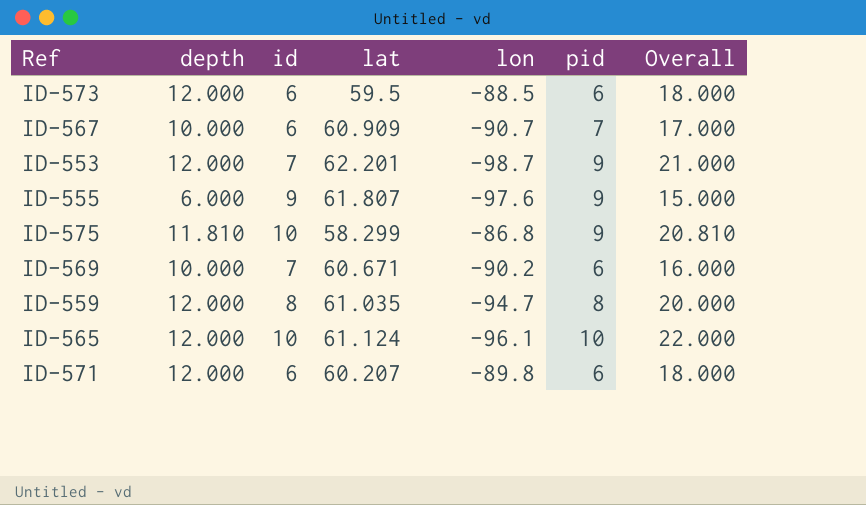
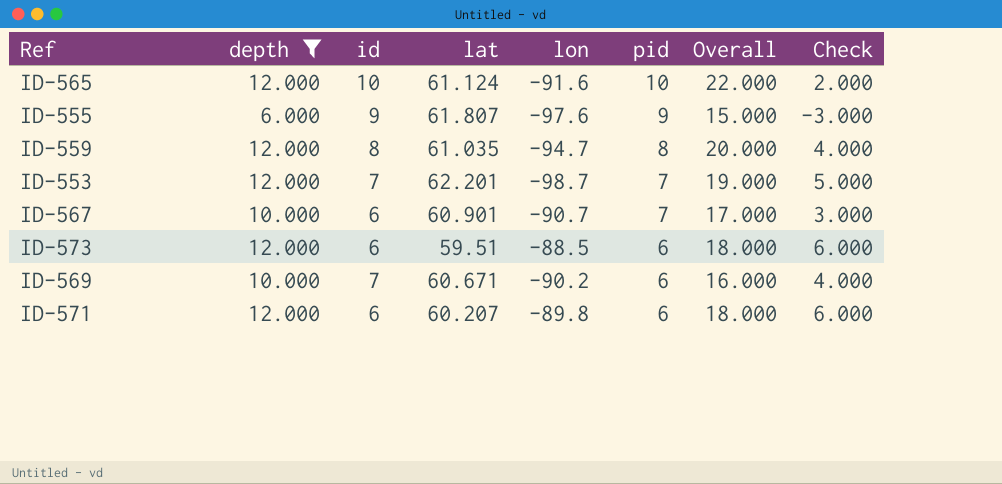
filter: none -> depth != 11.810
row order: none -> pid descending
column Check | formula: none -> [depth] - [pid]
ID-565 | lon: -96.1 -> -91.6
ID-553 | pid: 9 -> 7
ID-553 | Overall: 21.000 -> 19.000
ID-567 | lat: 60.909 -> 60.901
ID-573 | lat: 59.5 -> 59.51

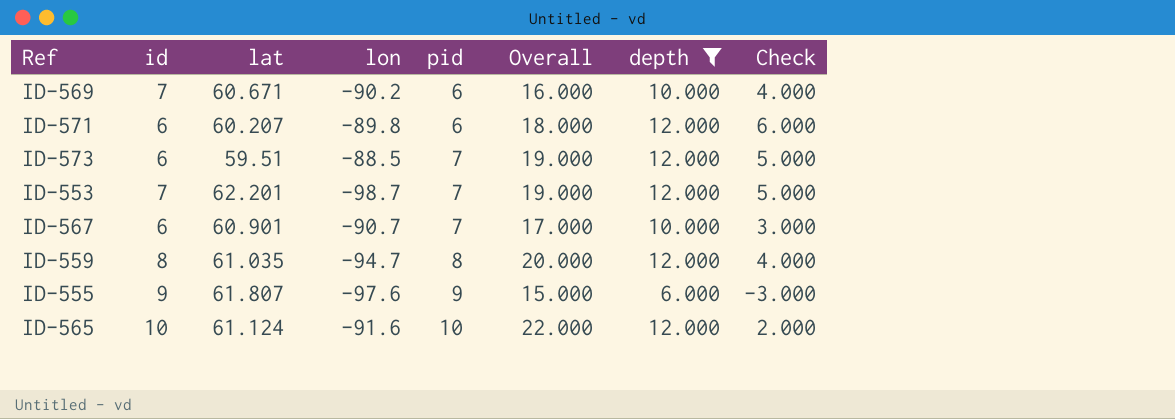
row order: pid descending -> pid ascending
column depth | position: 2 -> 7
ID-573 | pid: 6 -> 7
ID-573 | Overall: 18.000 -> 19.000
ID-573 | Check: 6.000 -> 5.000

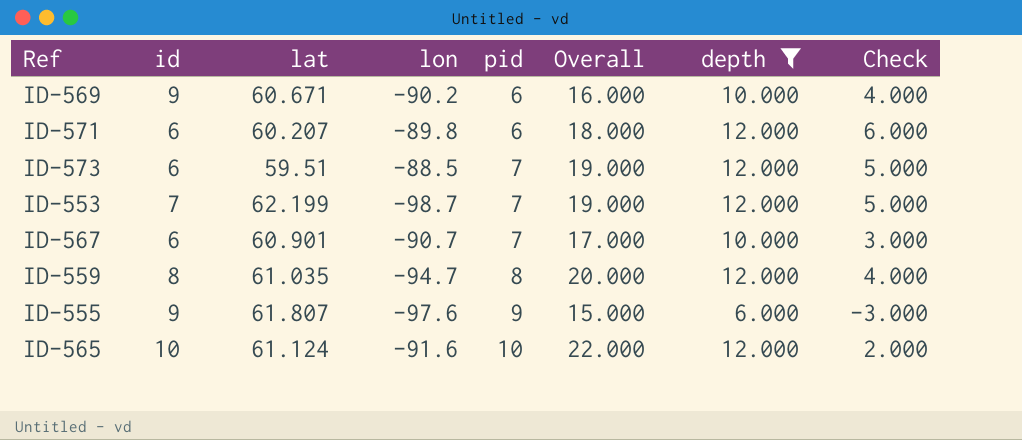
ID-569 | id: 7 -> 9
ID-553 | lat: 62.201 -> 62.199

